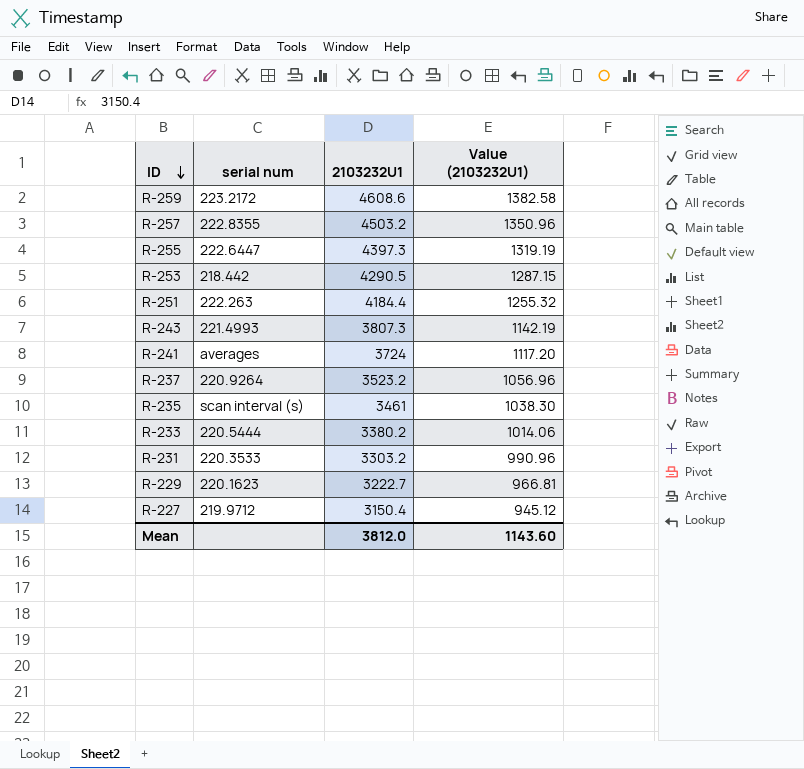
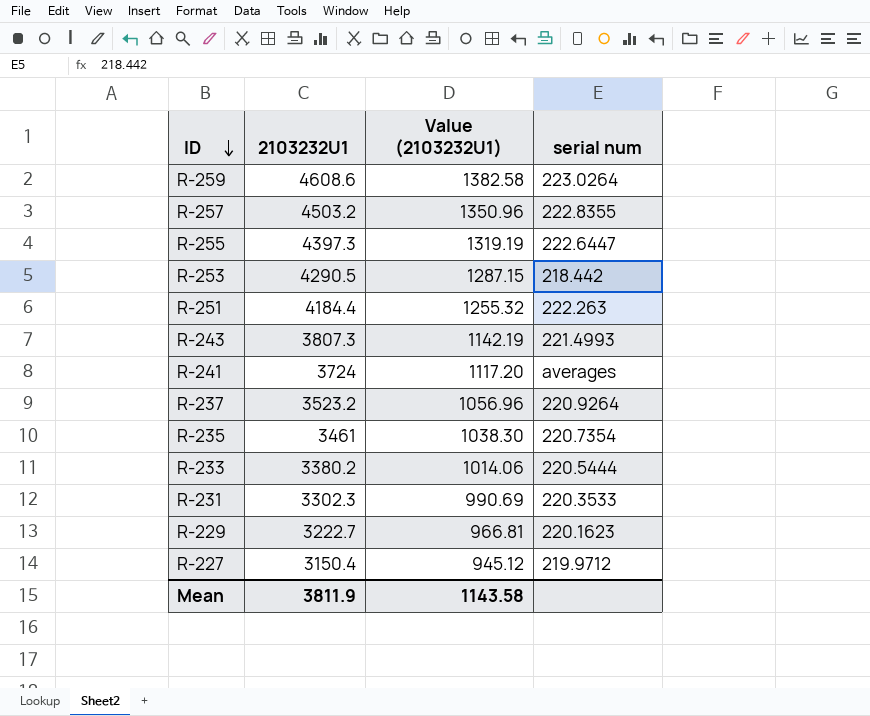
column serial num | position: 2 -> 4
R-259 | serial num: 223.2172 -> 223.0264
R-235 | serial num: scan interval (s) -> 220.7354
R-231 | 2103232U1: 3303.2 -> 3302.3
R-231 | Value (2103232U1): 990.96 -> 990.69
Mean | 2103232U1: 3812.0 -> 3811.9
Mean | Value (2103232U1): 1143.60 -> 1143.58

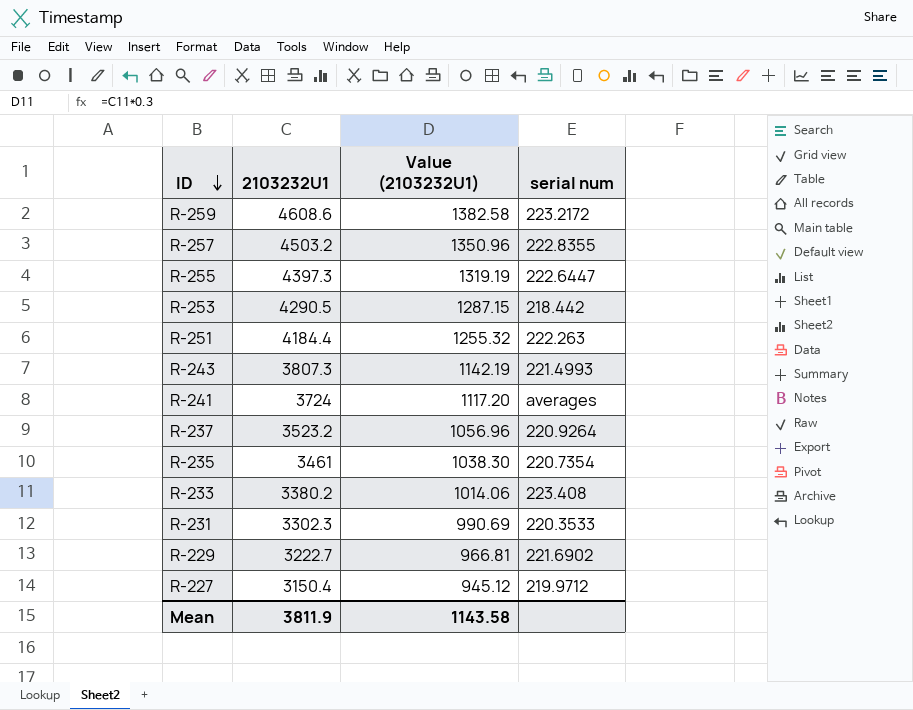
R-259 | serial num: 223.0264 -> 223.2172
R-233 | serial num: 220.5444 -> 223.408
R-229 | serial num: 220.1623 -> 221.6902

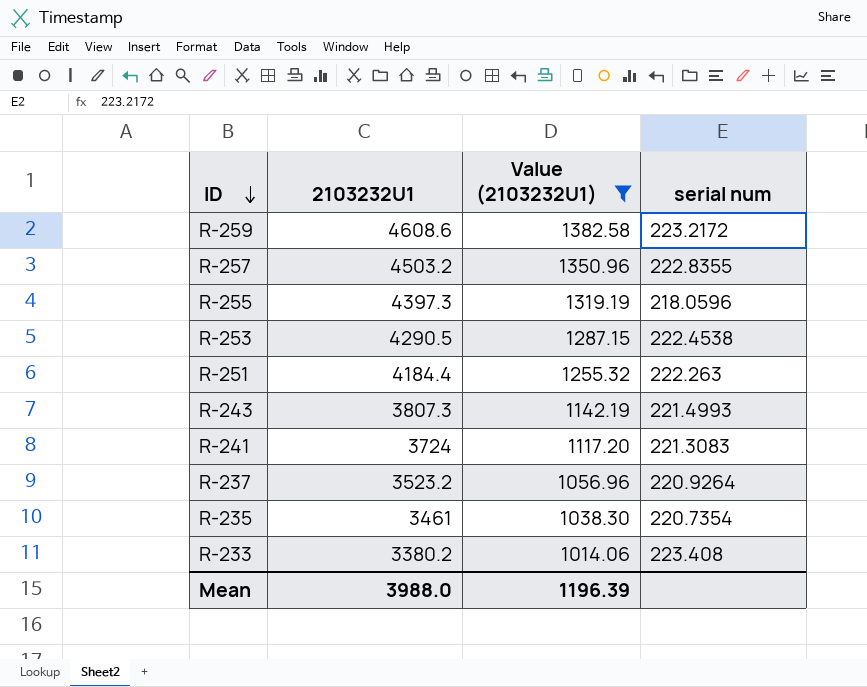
filter: none -> Value (2103232U1) >= 1014.06
R-255 | serial num: 222.6447 -> 218.0596
R-253 | serial num: 218.442 -> 222.4538
R-241 | serial num: averages -> 221.3083
Mean | 2103232U1: 3811.9 -> 3988.0
Mean | Value (2103232U1): 1143.58 -> 1196.39

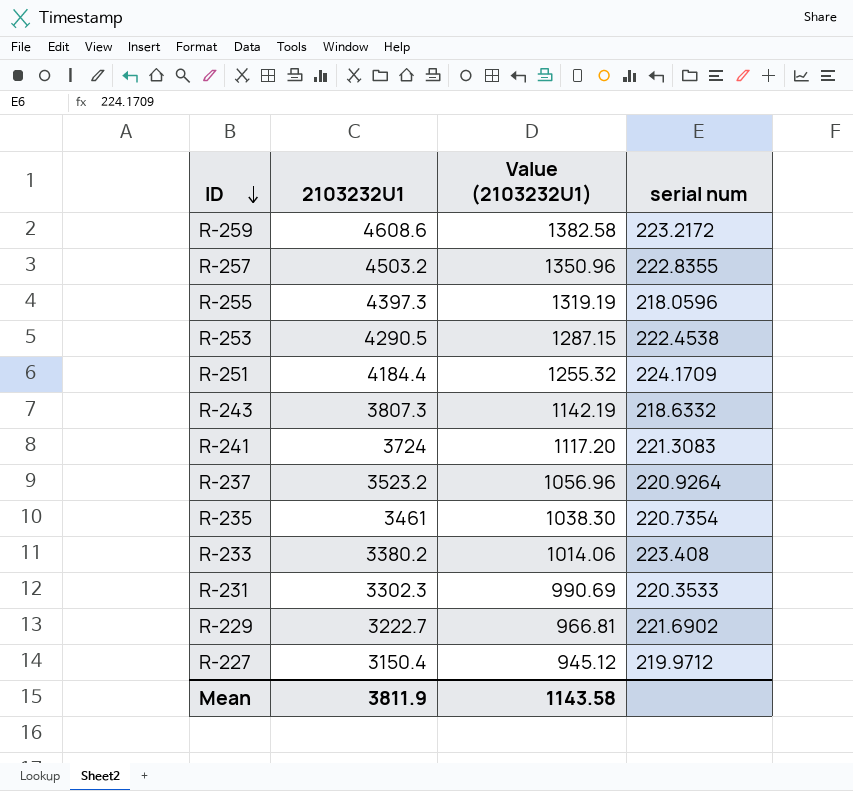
filter: Value (2103232U1) >= 1014.06 -> none
R-251 | serial num: 222.263 -> 224.1709
R-243 | serial num: 221.4993 -> 218.6332
Mean | 2103232U1: 3988.0 -> 3811.9
Mean | Value (2103232U1): 1196.39 -> 1143.58

